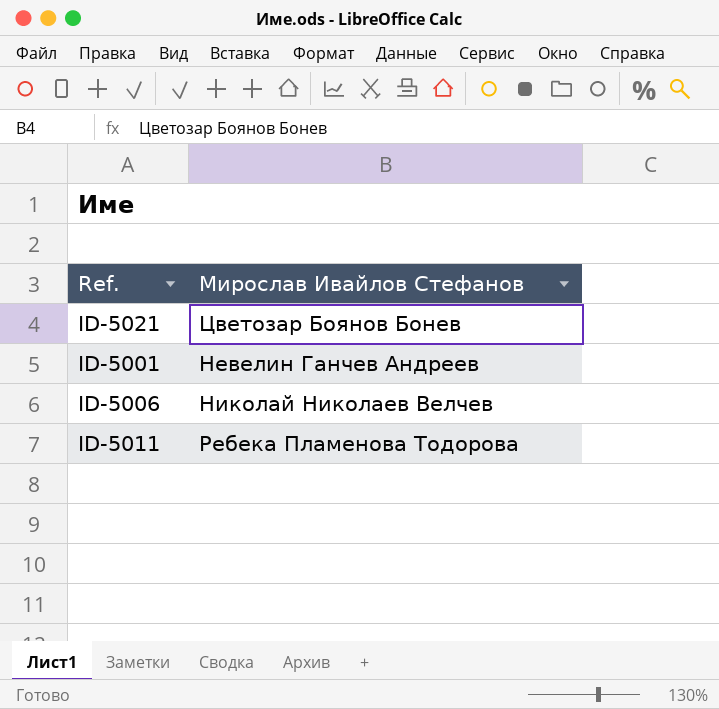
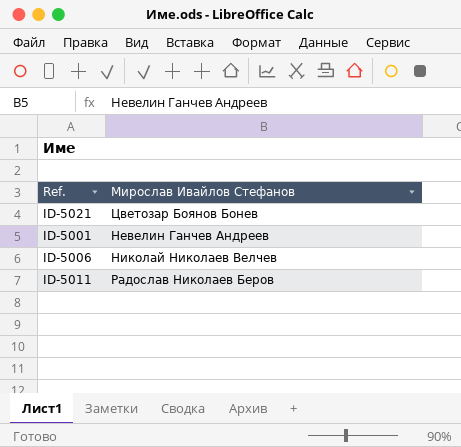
ID-5011 | Мирослав Ивайлов Стефанов: Ребека Пламенова Тодорова -> Радослав Николаев Беров

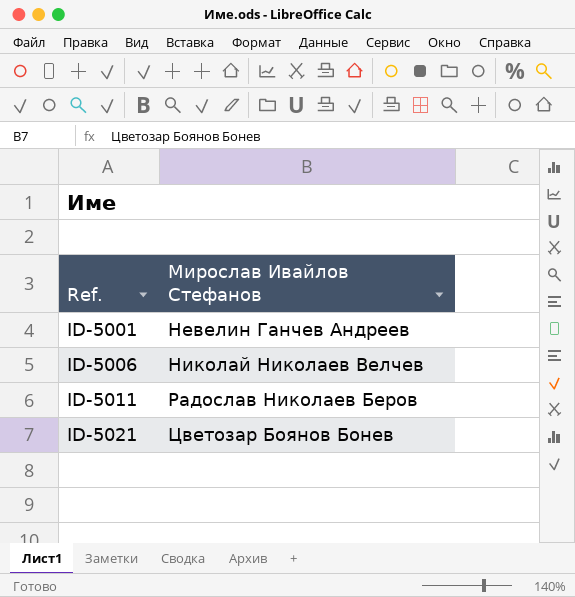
row order: none -> Ref. ascending

